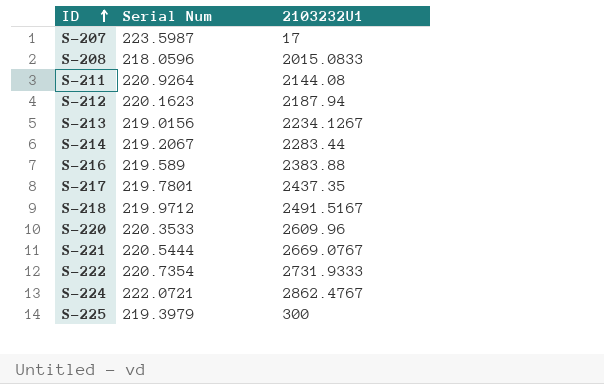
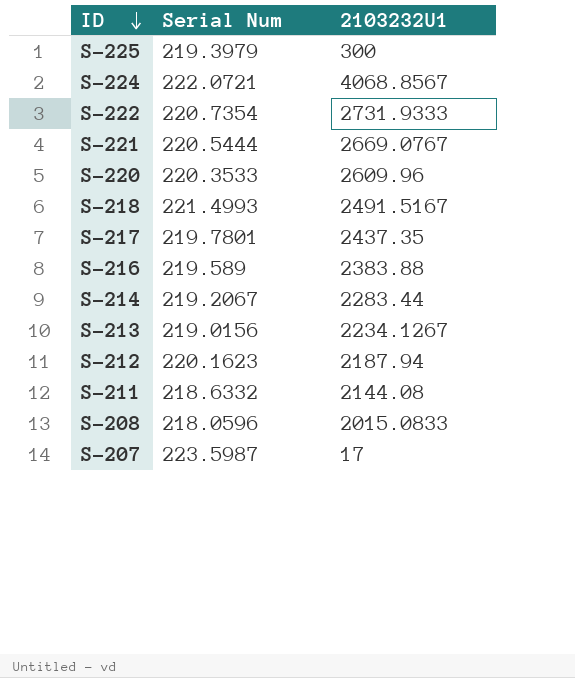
row order: ID ascending -> ID descending
S-224 | 2103232U1: 2862.4767 -> 4068.8567
S-218 | Serial Num: 219.9712 -> 221.4993
S-211 | Serial Num: 220.9264 -> 218.6332

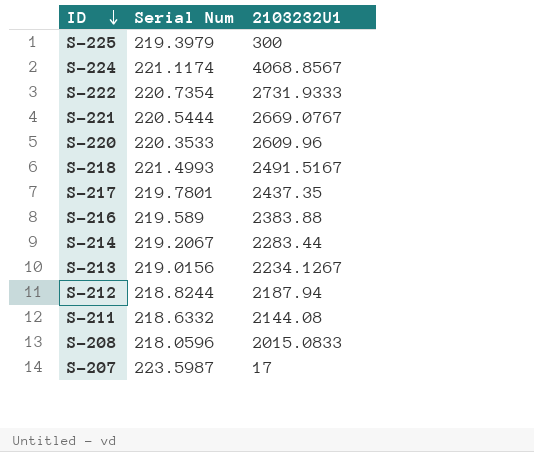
S-224 | Serial Num: 222.0721 -> 221.1174
S-212 | Serial Num: 220.1623 -> 218.8244

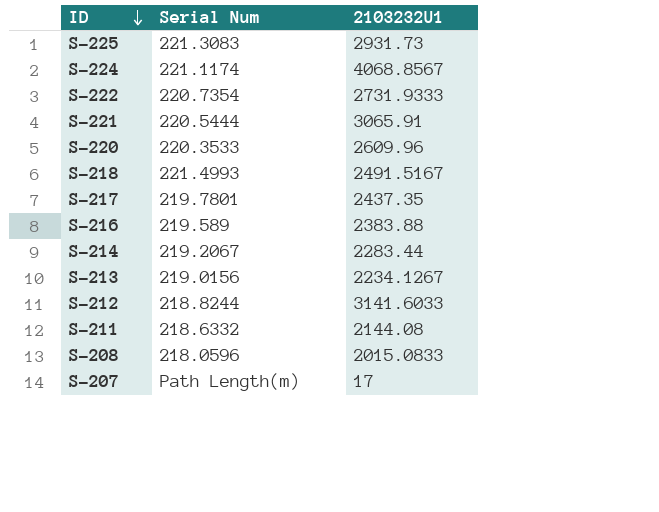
S-225 | Serial Num: 219.3979 -> 221.3083
S-225 | 2103232U1: 300 -> 2931.73
S-221 | 2103232U1: 2669.0767 -> 3065.91
S-212 | 2103232U1: 2187.94 -> 3141.6033
S-207 | Serial Num: 223.5987 -> Path Length(m)

